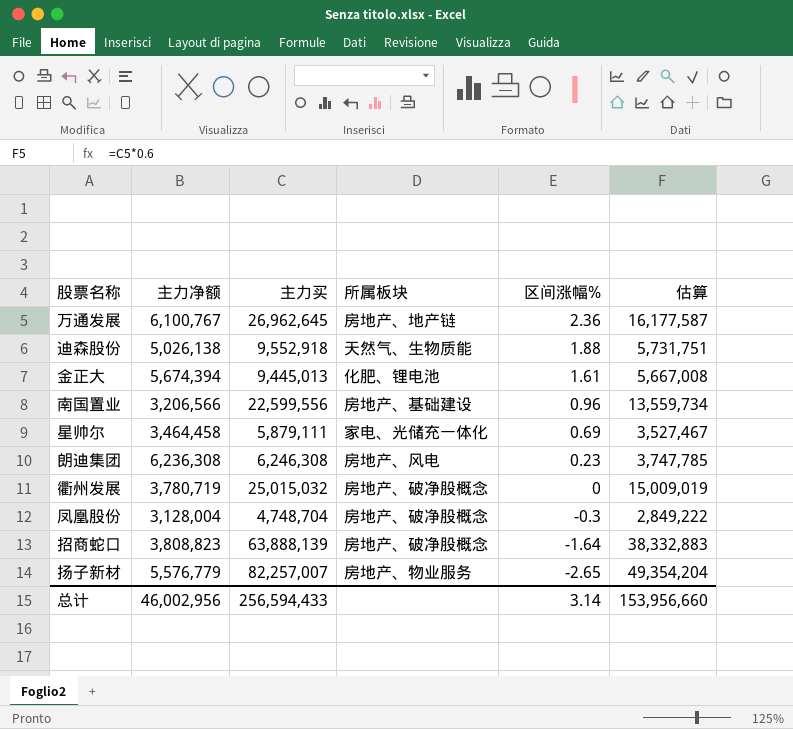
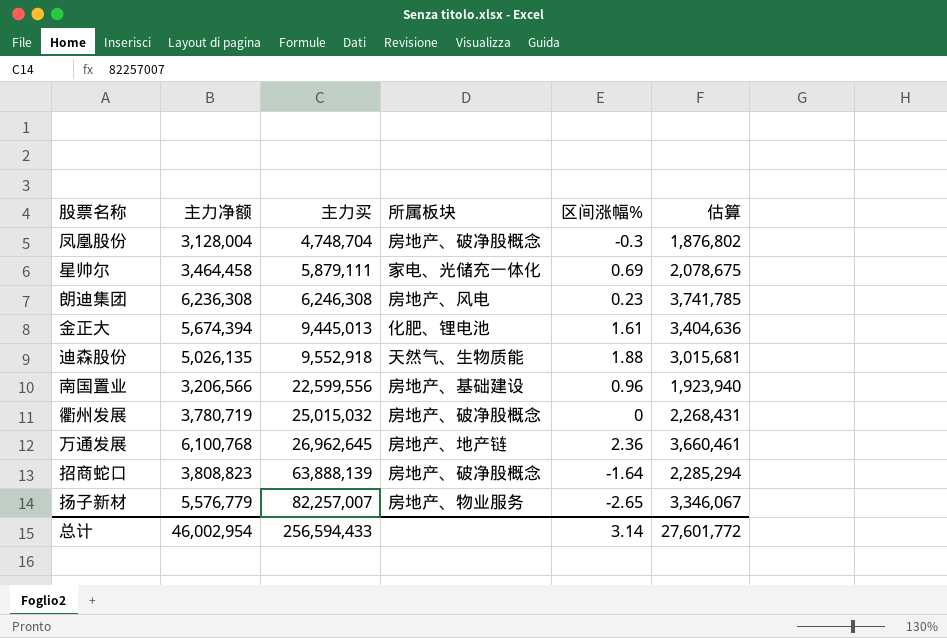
row order: 区间涨幅% descending -> 主力买 ascending
column 估算 | formula: [主力买] * 0.6 -> [主力净额] * 0.6
迪森股份 | 主力净额: 5,026,138 -> 5,026,135
万通发展 | 主力净额: 6,100,767 -> 6,100,768
总计 | 主力净额: 46,002,956 -> 46,002,954
总计 | 估算: 153,956,660 -> 27,601,772

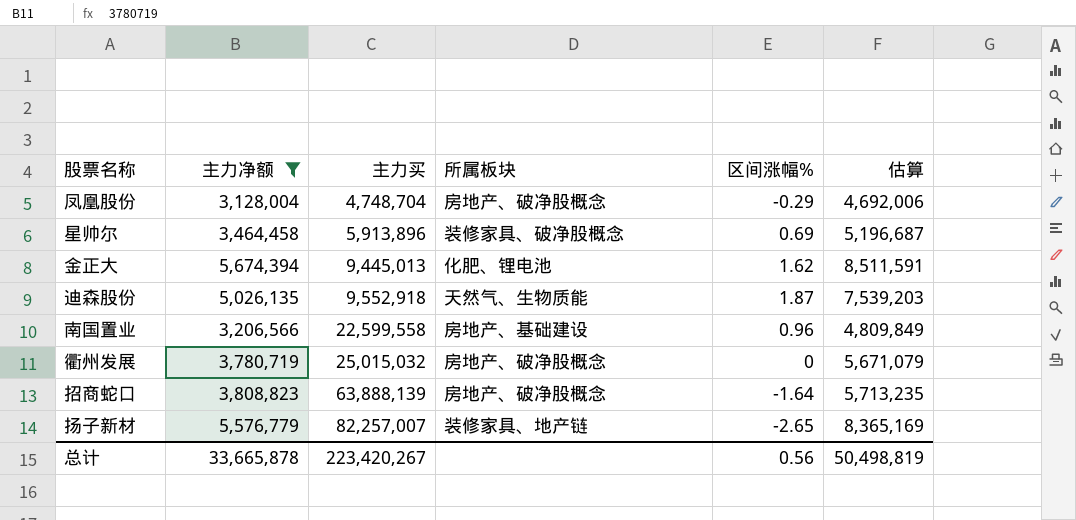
filter: none -> 主力净额 <= 5,674,394
column 估算 | formula: [主力净额] * 0.6 -> [主力净额] * 1.5
凤凰股份 | 区间涨幅%: -0.3 -> -0.29
星帅尔 | 主力买: 5,879,111 -> 5,913,896
星帅尔 | 所属板块: 家电、光储充一体化 -> 装修家具、破净股概念
金正大 | 区间涨幅%: 1.61 -> 1.62
迪森股份 | 区间涨幅%: 1.88 -> 1.87
南国置业 | 主力买: 22,599,556 -> 22,599,558
扬子新材 | 所属板块: 房地产、物业服务 -> 装修家具、地产链
总计 | 主力净额: 46,002,954 -> 33,665,878
总计 | 主力买: 256,594,433 -> 223,420,267
总计 | 区间涨幅%: 3.14 -> 0.56
总计 | 估算: 27,601,772 -> 50,498,819

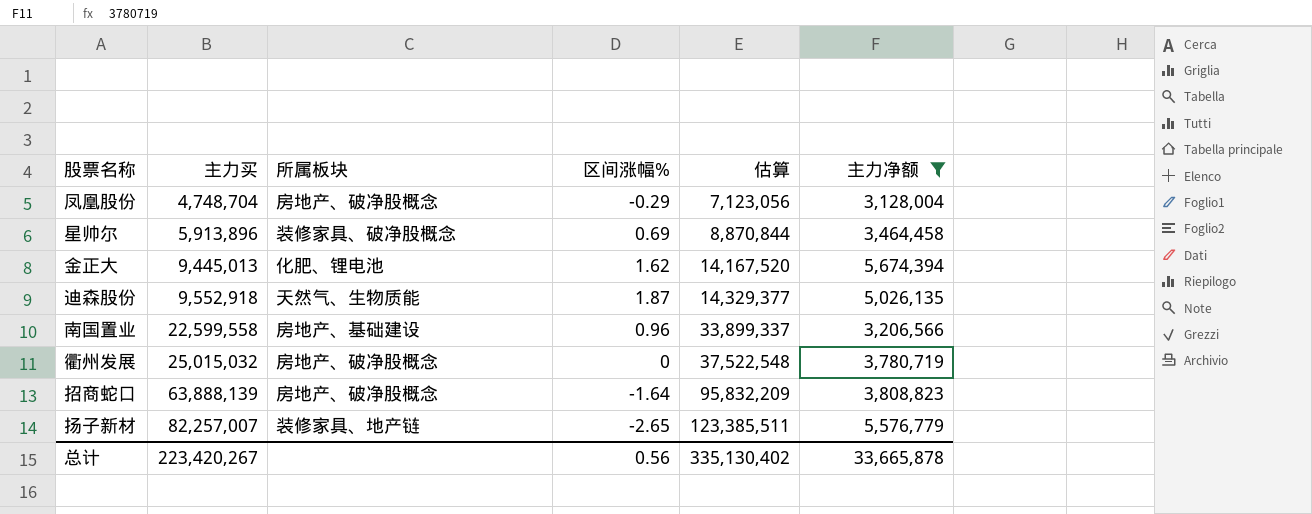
column 估算 | formula: [主力净额] * 1.5 -> [主力买] * 1.5
column 主力净额 | position: 2 -> 6
总计 | 估算: 50,498,819 -> 335,130,402

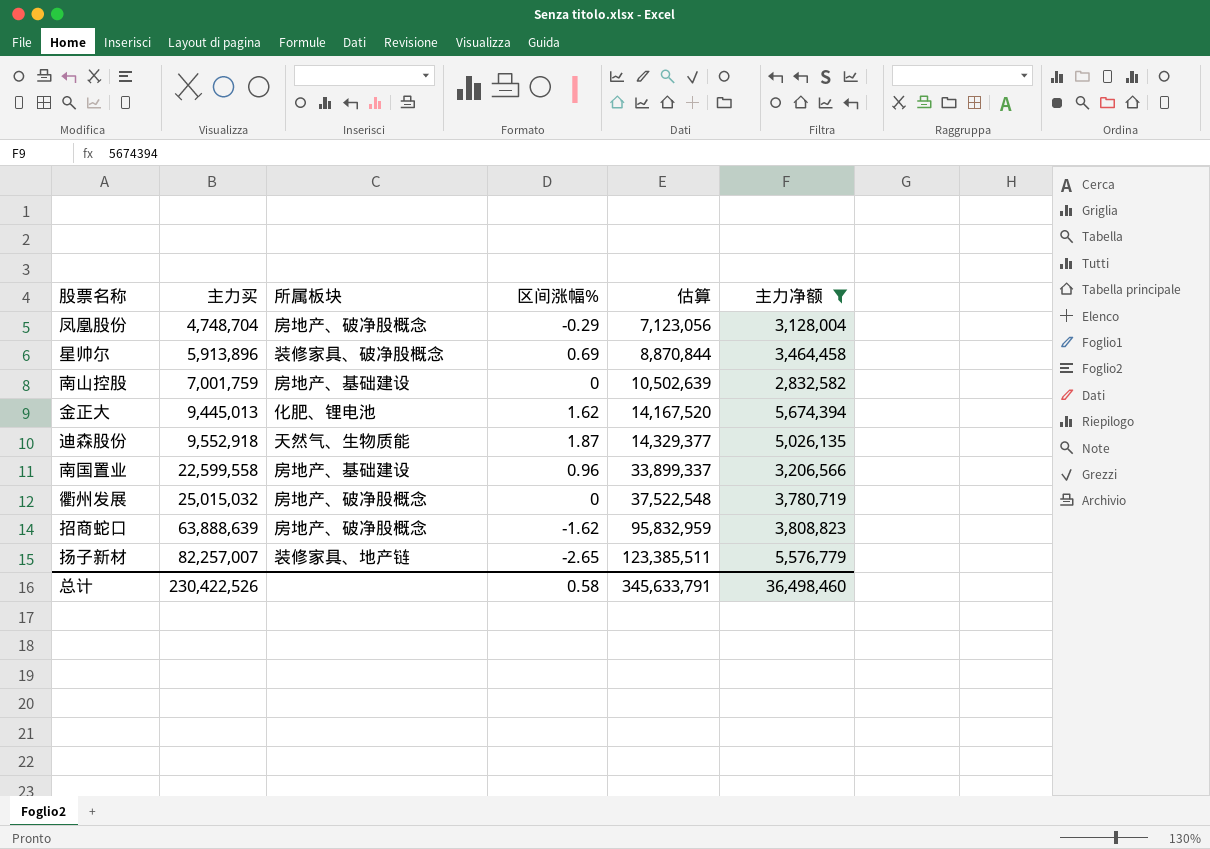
row 南山控股: none -> 7,001,759 | 房地产、基础建设 | 0 | 10,502,639 | 2,832,582
招商蛇口 | 主力买: 63,888,139 -> 63,888,639
招商蛇口 | 区间涨幅%: -1.64 -> -1.62
招商蛇口 | 估算: 95,832,209 -> 95,832,959
总计 | 主力买: 223,420,267 -> 230,422,526
总计 | 区间涨幅%: 0.56 -> 0.58
总计 | 估算: 335,130,402 -> 345,633,791
总计 | 主力净额: 33,665,878 -> 36,498,460

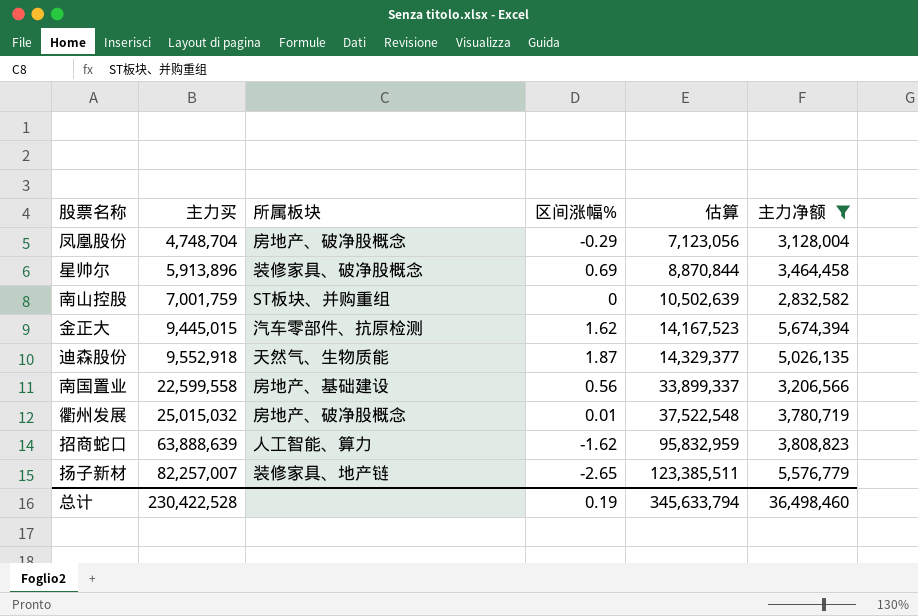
南山控股 | 所属板块: 房地产、基础建设 -> ST板块、并购重组
金正大 | 主力买: 9,445,013 -> 9,445,015
金正大 | 所属板块: 化肥、锂电池 -> 汽车零部件、抗原检测
金正大 | 估算: 14,167,520 -> 14,167,523
南国置业 | 区间涨幅%: 0.96 -> 0.56
衢州发展 | 区间涨幅%: 0 -> 0.01
招商蛇口 | 所属板块: 房地产、破净股概念 -> 人工智能、算力
总计 | 主力买: 230,422,526 -> 230,422,528
总计 | 区间涨幅%: 0.58 -> 0.19
总计 | 估算: 345,633,791 -> 345,633,794

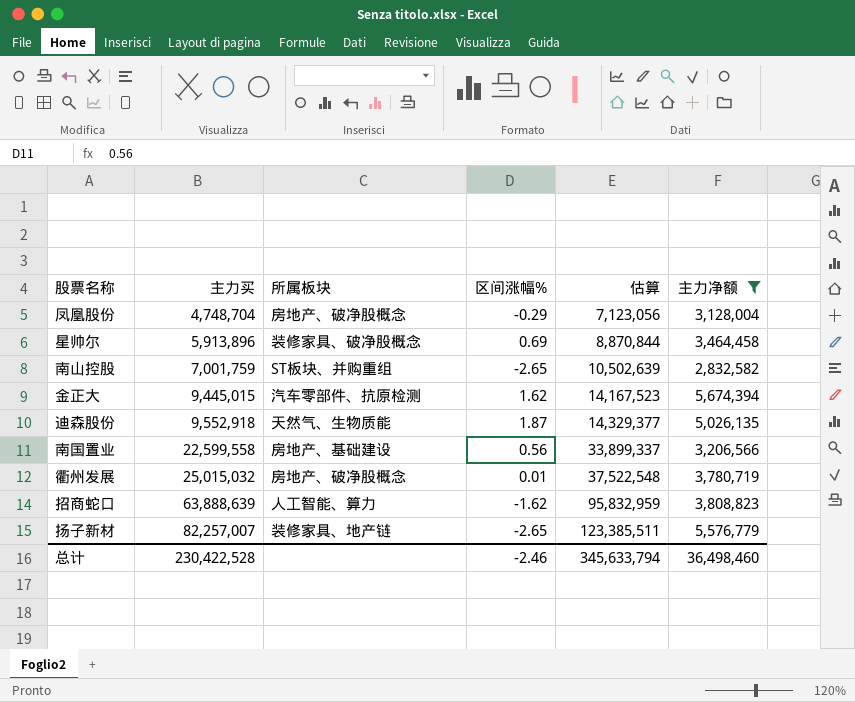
南山控股 | 区间涨幅%: 0 -> -2.65
总计 | 区间涨幅%: 0.19 -> -2.46

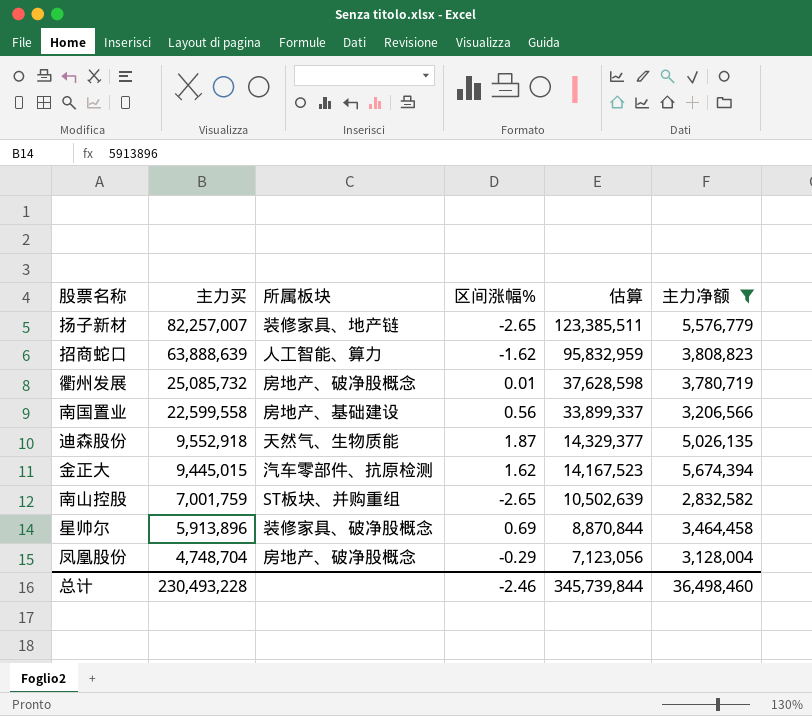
row order: 主力买 ascending -> 主力买 descending
衢州发展 | 主力买: 25,015,032 -> 25,085,732
衢州发展 | 估算: 37,522,548 -> 37,628,598
总计 | 主力买: 230,422,528 -> 230,493,228
总计 | 估算: 345,633,794 -> 345,739,844

